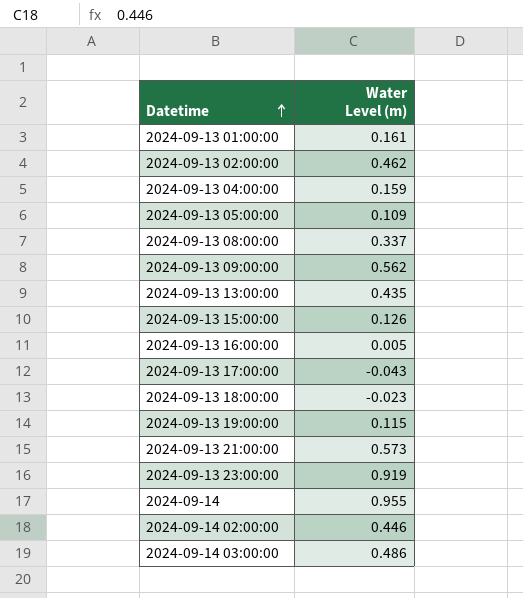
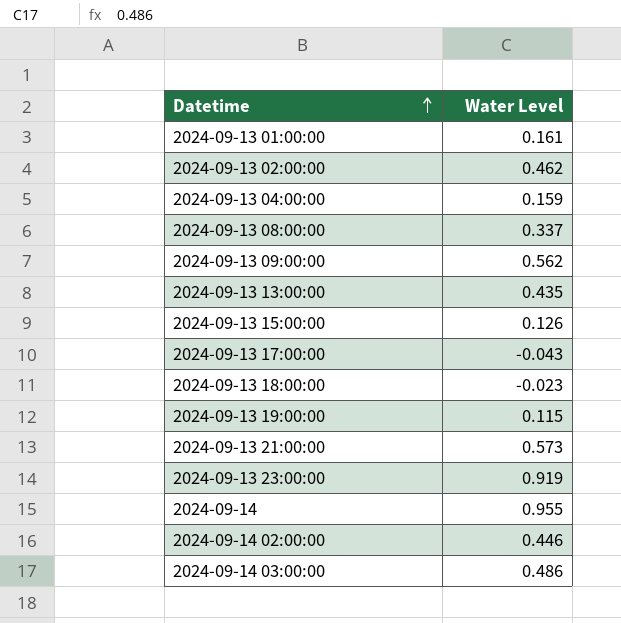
column name: Water Level (m) -> Water Level
row 2024-09-13 05:00:00: 0.109 -> none
row 2024-09-13 16:00:00: 0.005 -> none

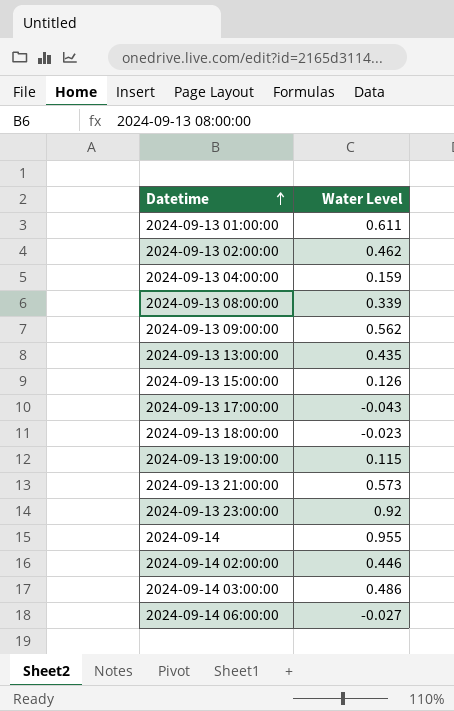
2024-09-13 01:00:00 | Water Level: 0.161 -> 0.611
2024-09-13 08:00:00 | Water Level: 0.337 -> 0.339
2024-09-13 23:00:00 | Water Level: 0.919 -> 0.92
row 2024-09-14 06:00:00: none -> -0.027

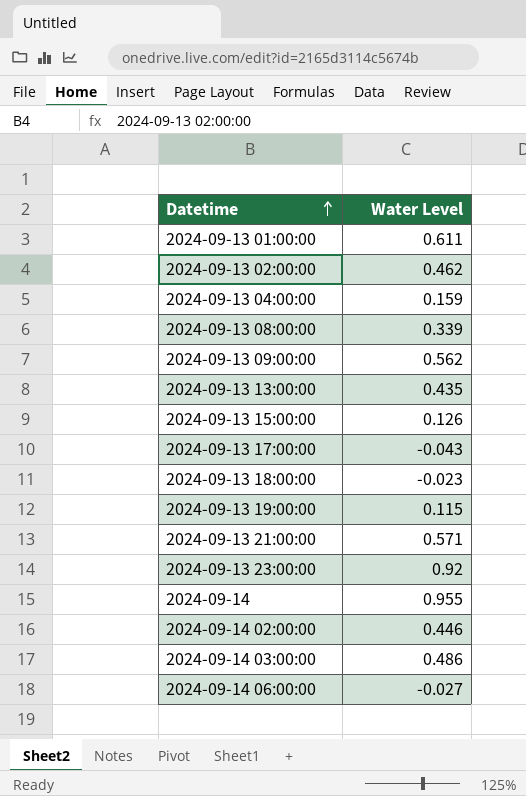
2024-09-13 21:00:00 | Water Level: 0.573 -> 0.571

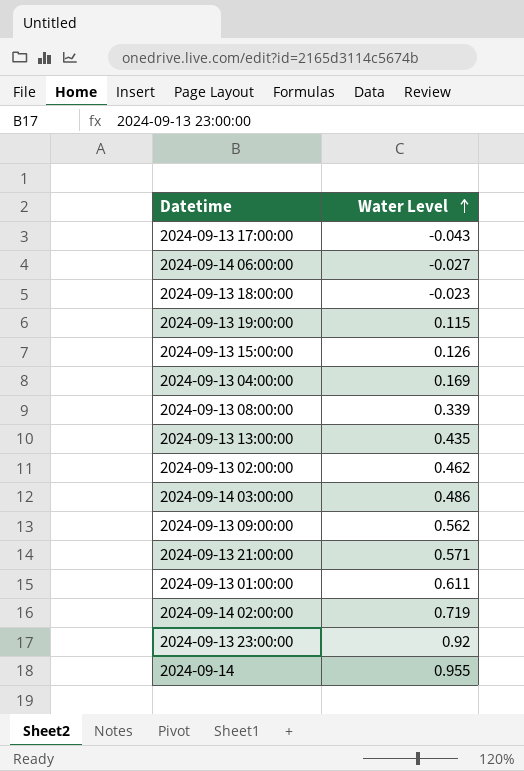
row order: Datetime ascending -> Water Level ascending
2024-09-13 04:00:00 | Water Level: 0.159 -> 0.169
2024-09-14 02:00:00 | Water Level: 0.446 -> 0.719

